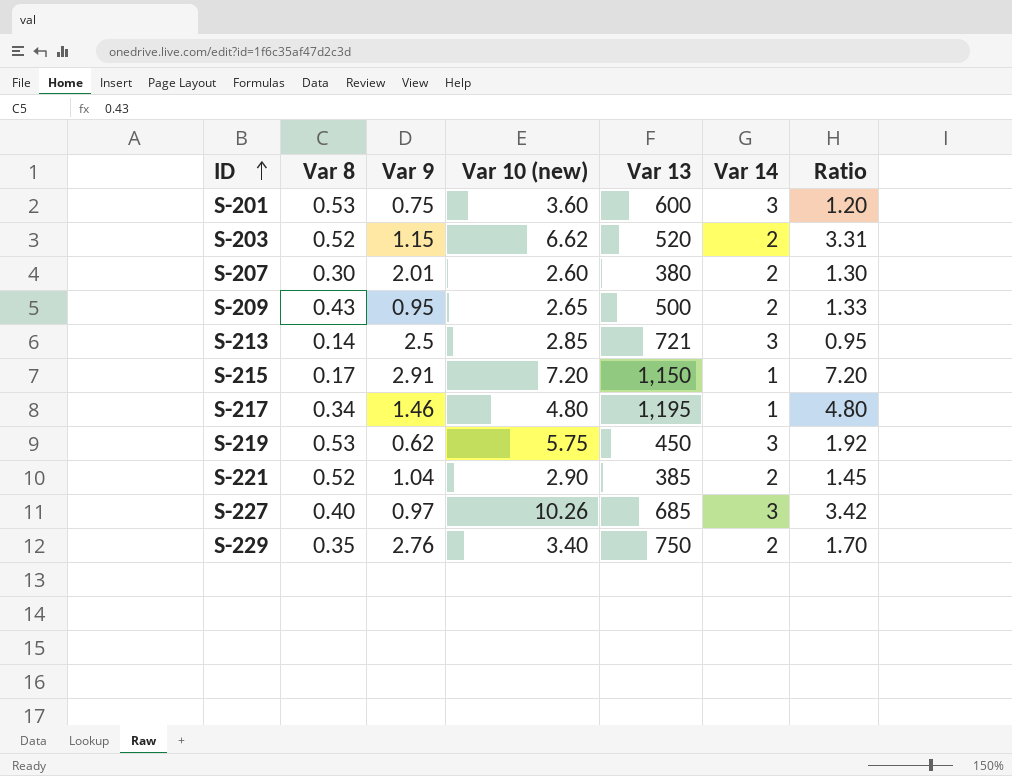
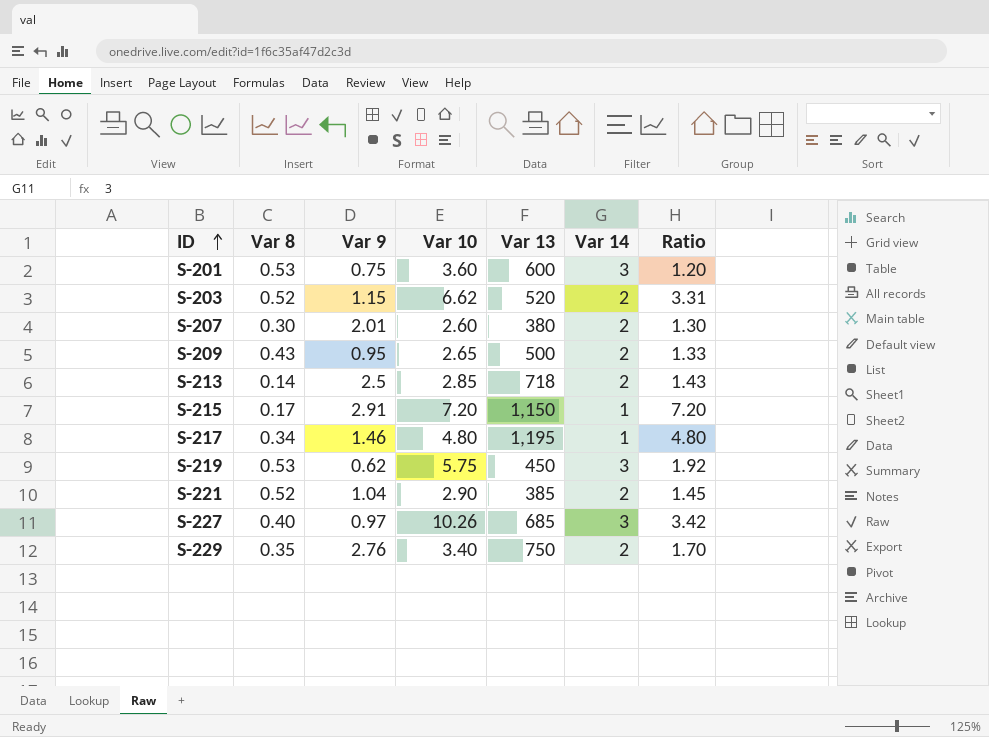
column name: Var 10 (new) -> Var 10
S-213 | Var 13: 721 -> 718
S-213 | Var 14: 3 -> 2
S-213 | Ratio: 0.95 -> 1.43

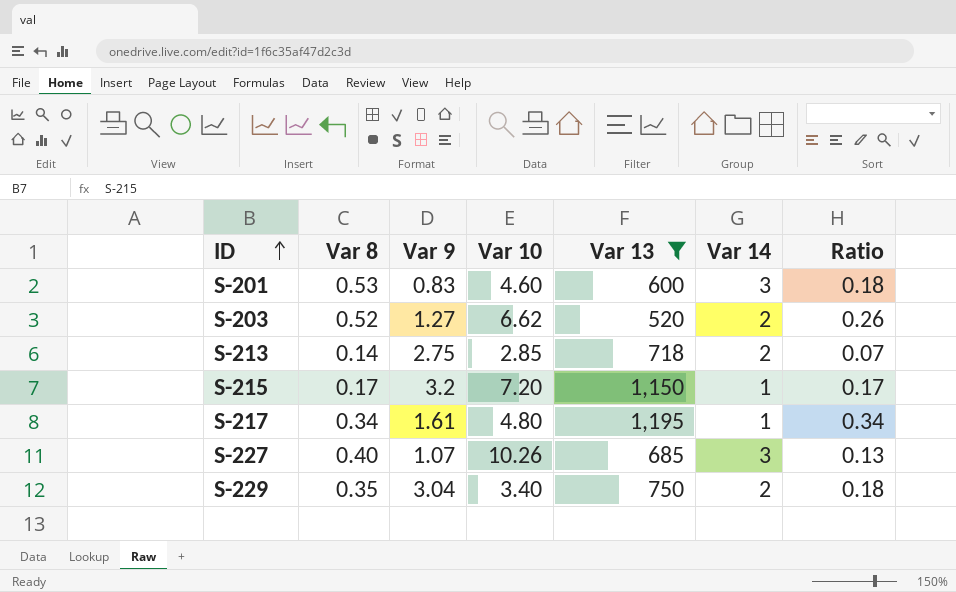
filter: none -> Var 13 >= 520
column Ratio | formula: [Var 10] / [Var 14] -> [Var 8] / [Var 14]
S-201 | Var 9: 0.75 -> 0.83
S-201 | Var 10: 3.60 -> 4.60
S-203 | Var 9: 1.15 -> 1.27
S-213 | Var 9: 2.5 -> 2.75
S-215 | Var 9: 2.91 -> 3.2
S-217 | Var 9: 1.46 -> 1.61
S-227 | Var 9: 0.97 -> 1.07
S-229 | Var 9: 2.76 -> 3.04

